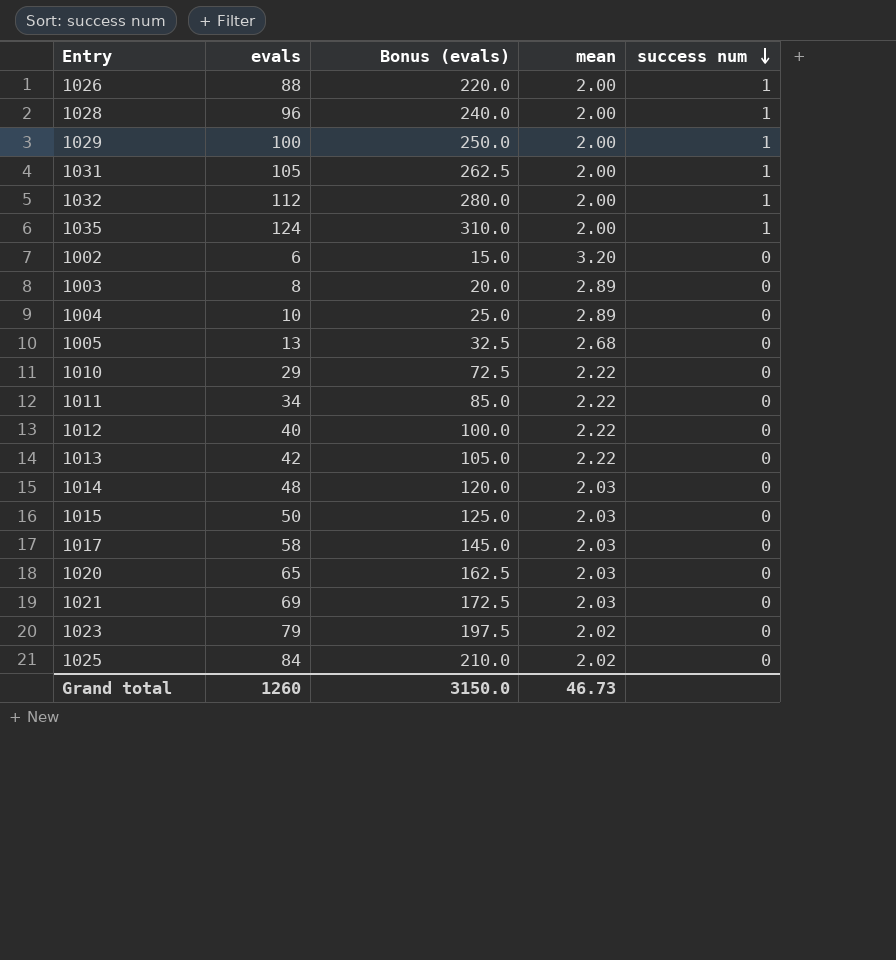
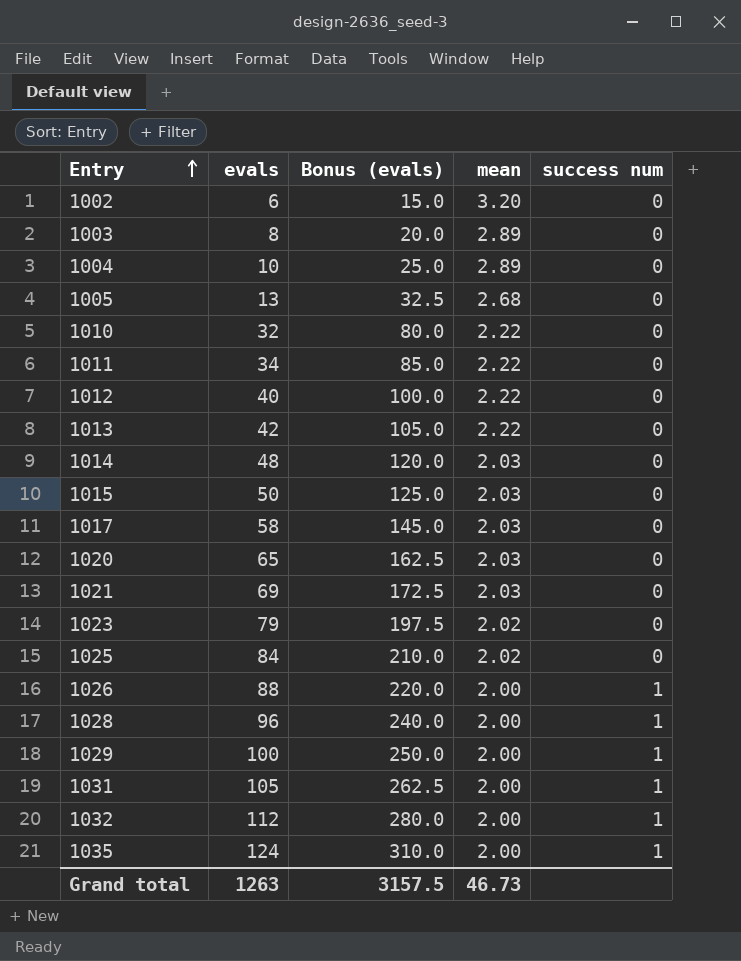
row order: success num descending -> Entry ascending
1010 | evals: 29 -> 32
1010 | Bonus (evals): 72.5 -> 80.0
Grand total | evals: 1260 -> 1263
Grand total | Bonus (evals): 3150.0 -> 3157.5

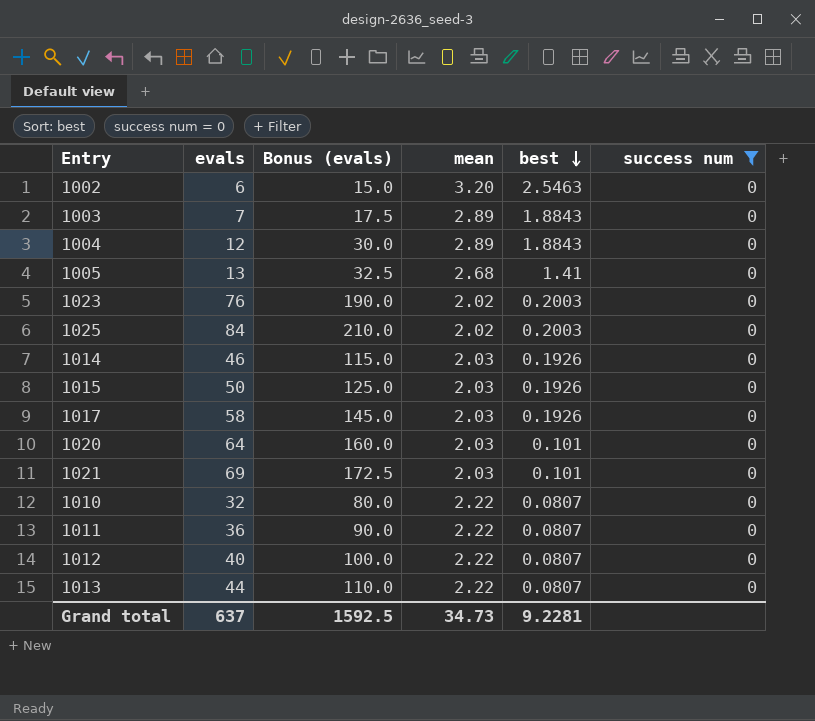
filter: none -> success num = 0
row order: Entry ascending -> best descending
column best | position: none -> 5
1003 | evals: 8 -> 7
1003 | Bonus (evals): 20.0 -> 17.5
1004 | evals: 10 -> 12
1004 | Bonus (evals): 25.0 -> 30.0
1023 | evals: 79 -> 76
1023 | Bonus (evals): 197.5 -> 190.0
1014 | evals: 48 -> 46
1014 | Bonus (evals): 120.0 -> 115.0
1020 | evals: 65 -> 64
1020 | Bonus (evals): 162.5 -> 160.0
1011 | evals: 34 -> 36
1011 | Bonus (evals): 85.0 -> 90.0
1013 | evals: 42 -> 44
1013 | Bonus (evals): 105.0 -> 110.0
Grand total | evals: 1263 -> 637
Grand total | Bonus (evals): 3157.5 -> 1592.5
Grand total | mean: 46.73 -> 34.73

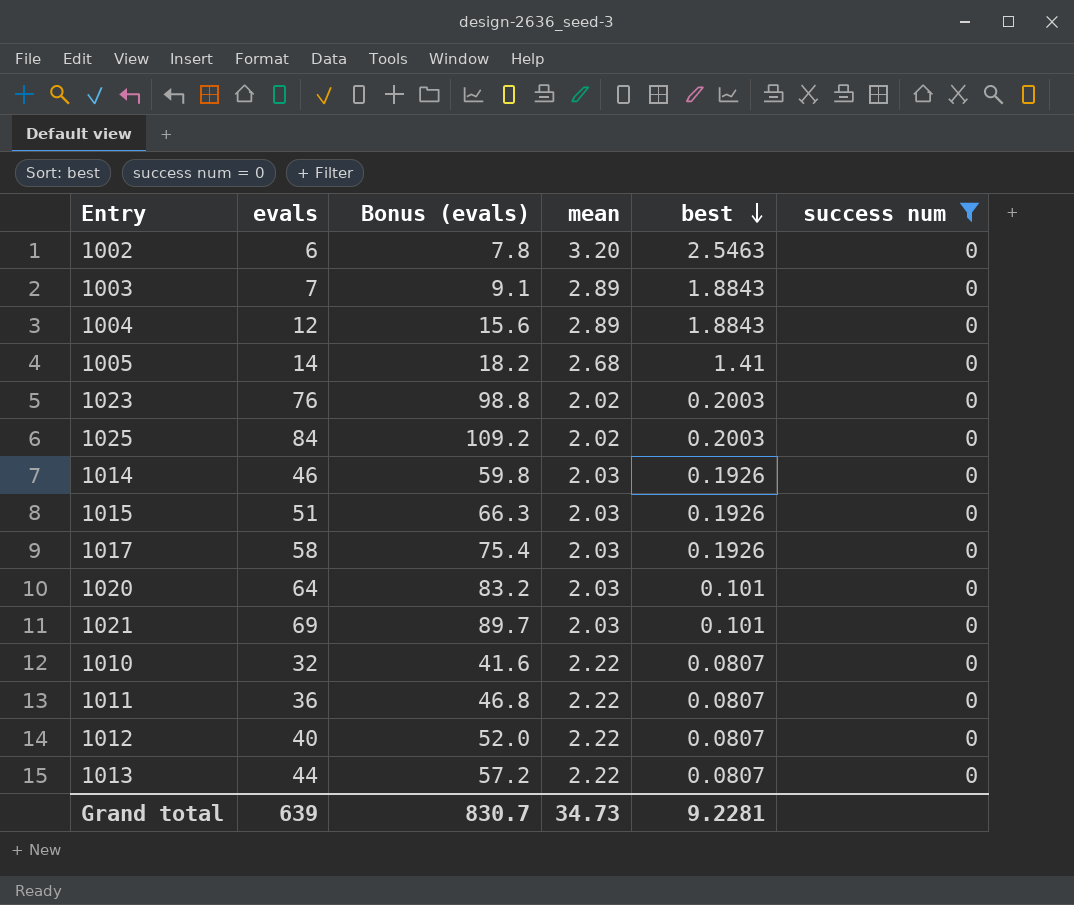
column Bonus (evals) | formula: [evals] * 2.5 -> [evals] * 1.3
1005 | evals: 13 -> 14
1015 | evals: 50 -> 51
Grand total | evals: 637 -> 639
Grand total | Bonus (evals): 1592.5 -> 830.7

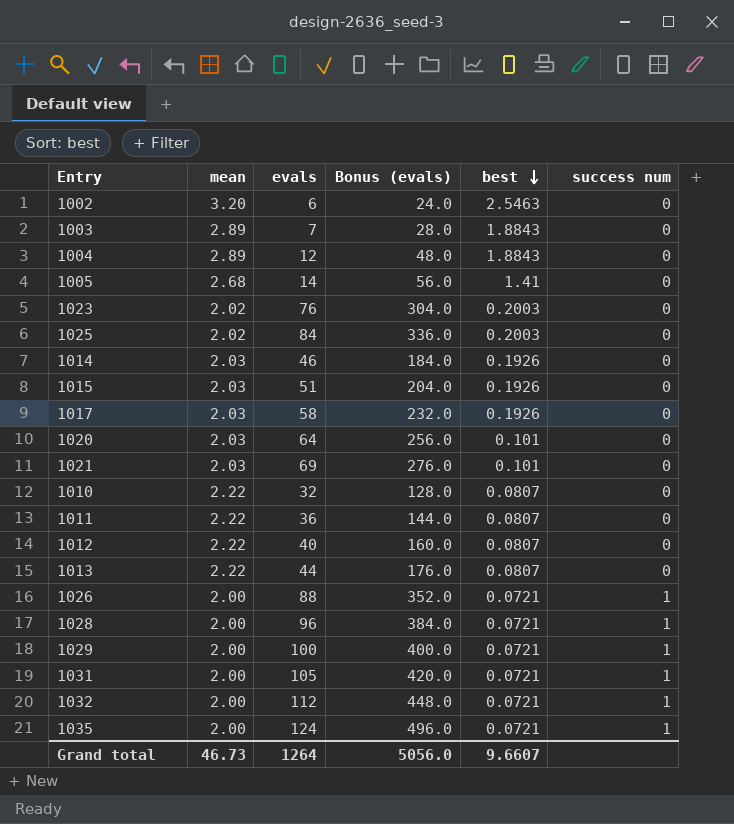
filter: success num = 0 -> none
column mean | position: 4 -> 2
column Bonus (evals) | formula: [evals] * 1.3 -> [evals] * 4
Grand total | mean: 34.73 -> 46.73
Grand total | evals: 639 -> 1264
Grand total | Bonus (evals): 830.7 -> 5056.0
Grand total | best: 9.2281 -> 9.6607

